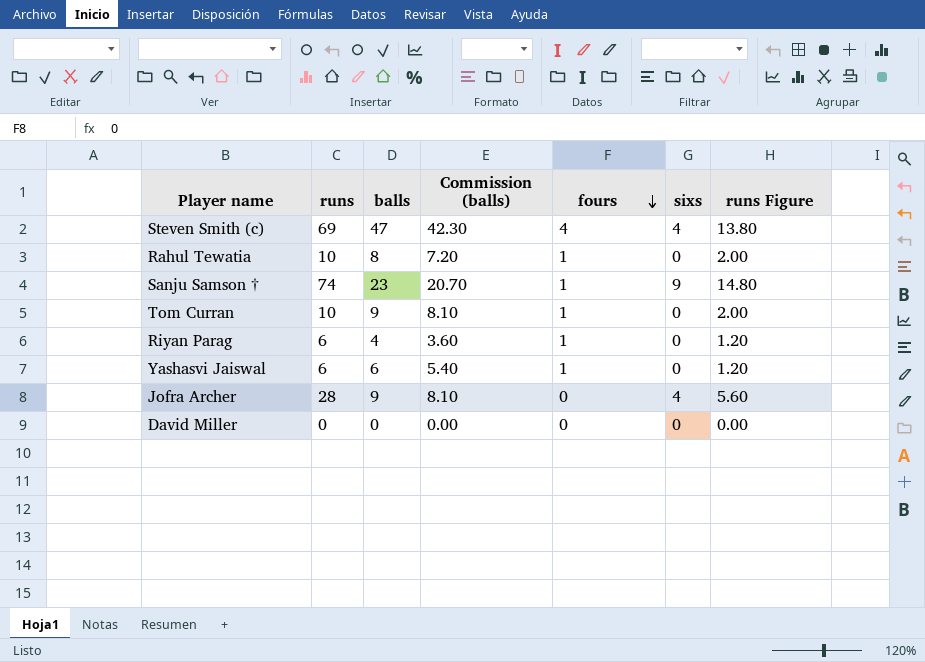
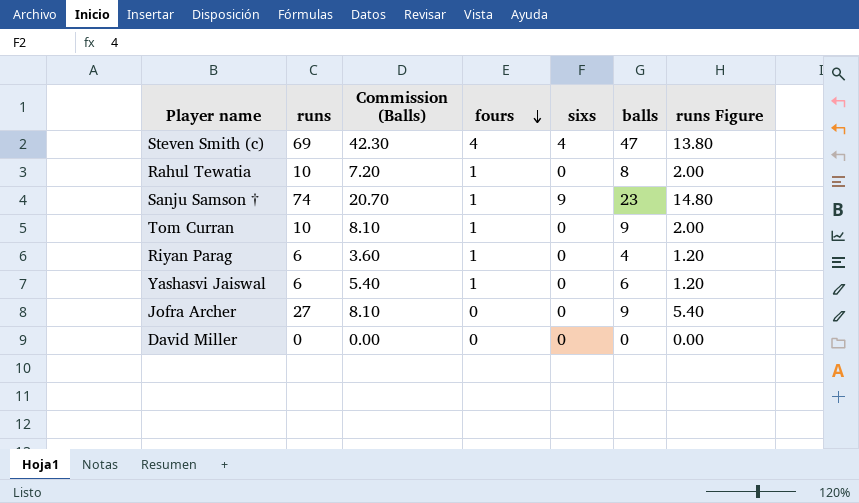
column name: Commission (balls) -> Commission (Balls)
column balls | position: 3 -> 6
Jofra Archer | runs: 28 -> 27
Jofra Archer | sixs: 4 -> 0
Jofra Archer | runs Figure: 5.60 -> 5.40

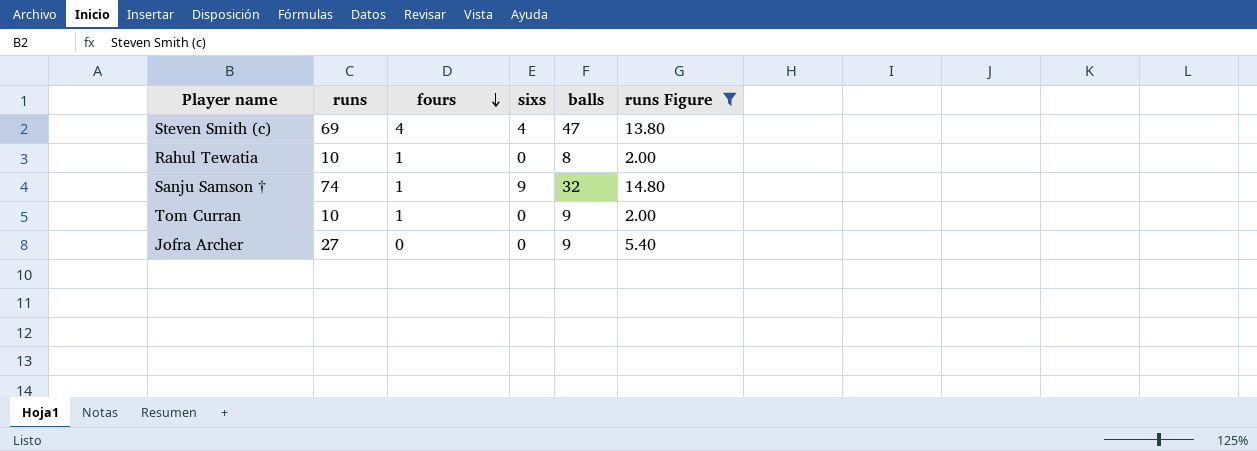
filter: none -> runs Figure >= 2.00
column Commission (Balls) | formula: [balls] * 0.9 -> none
Sanju Samson † | balls: 23 -> 32

